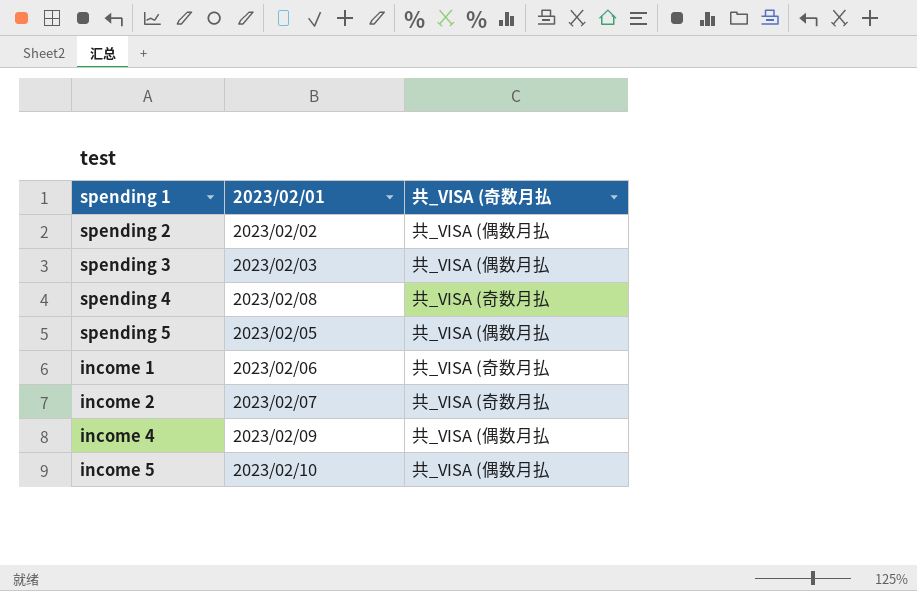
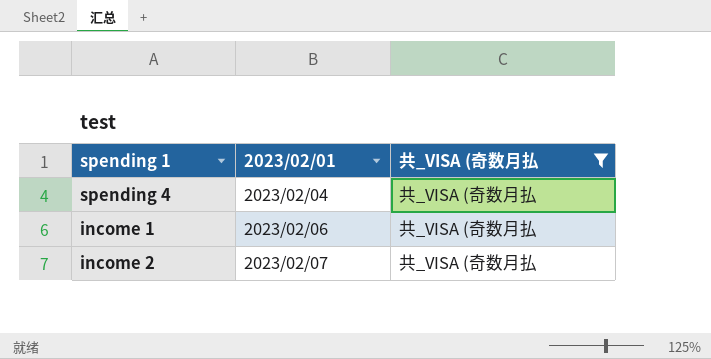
filter: none -> 共_VISA (奇数月払 = 共_VISA (奇数月払
spending 4 | 2023/02/01: 2023/02/08 -> 2023/02/04

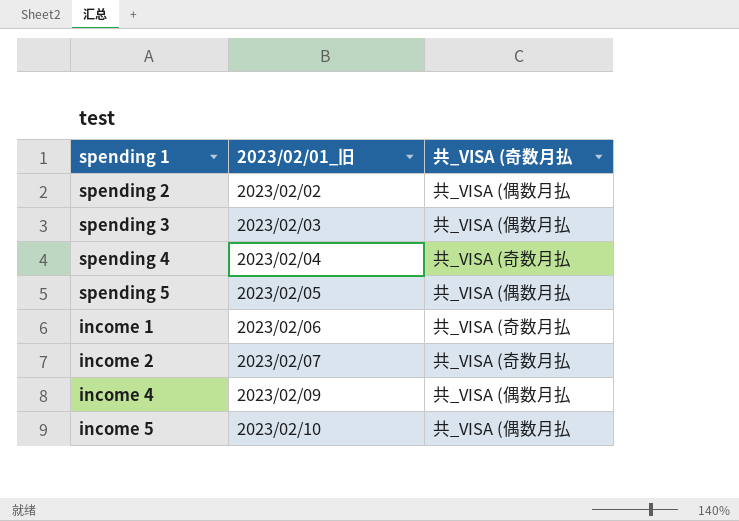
filter: 共_VISA (奇数月払 = 共_VISA (奇数月払 -> none
column name: 2023/02/01 -> 2023/02/01_旧

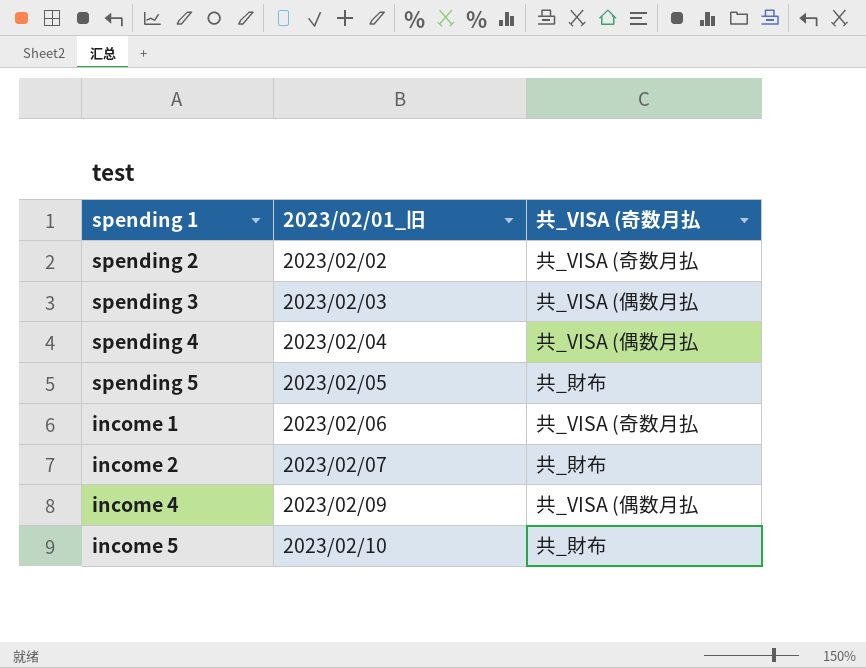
spending 2 | 共_VISA (奇数月払: 共_VISA (偶数月払 -> 共_VISA (奇数月払
spending 4 | 共_VISA (奇数月払: 共_VISA (奇数月払 -> 共_VISA (偶数月払
spending 5 | 共_VISA (奇数月払: 共_VISA (偶数月払 -> 共_財布
income 2 | 共_VISA (奇数月払: 共_VISA (奇数月払 -> 共_財布
income 5 | 共_VISA (奇数月払: 共_VISA (偶数月払 -> 共_財布

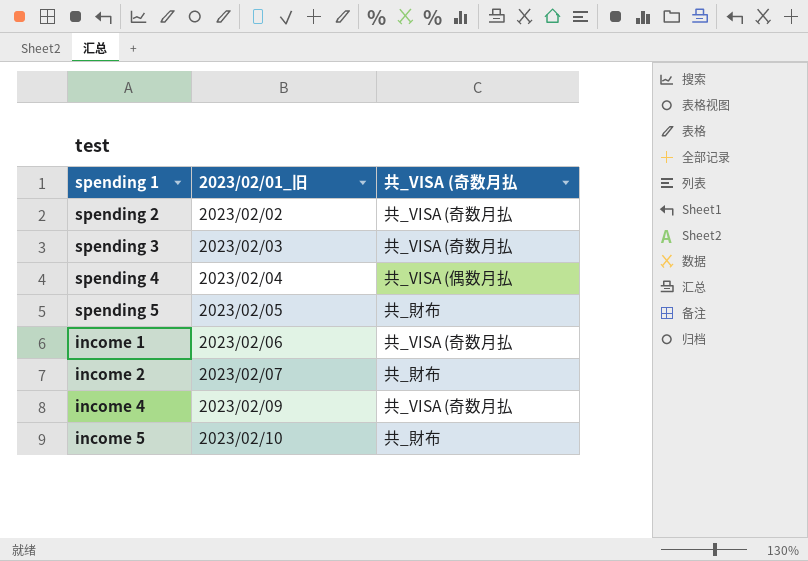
spending 3 | 共_VISA (奇数月払: 共_VISA (偶数月払 -> 共_VISA (奇数月払
income 4 | 共_VISA (奇数月払: 共_VISA (偶数月払 -> 共_VISA (奇数月払

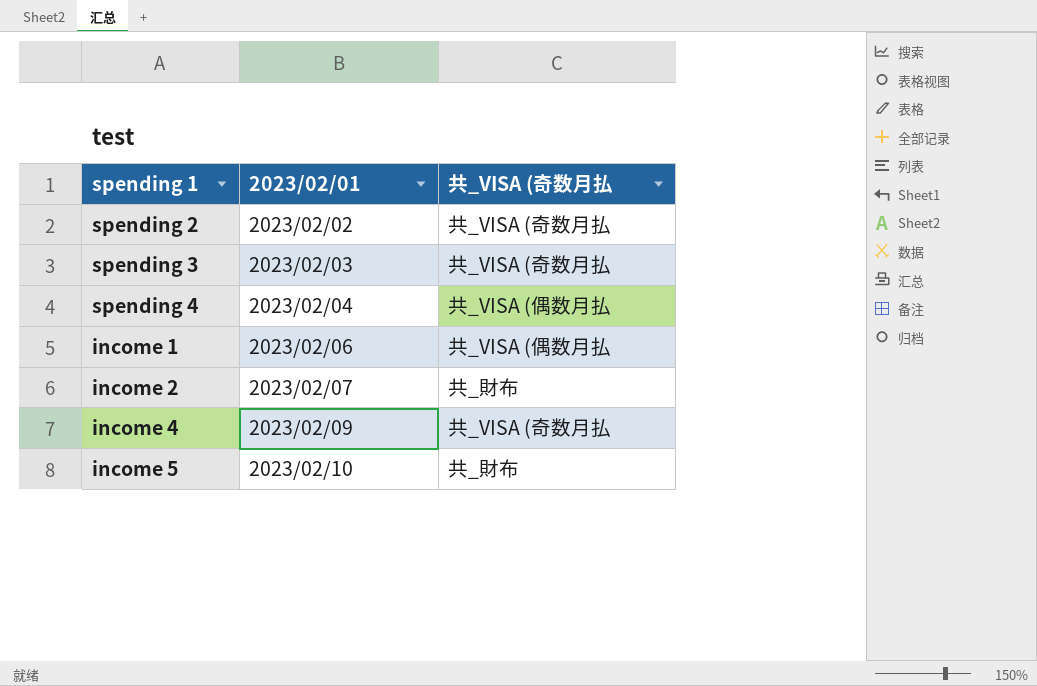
column name: 2023/02/01_旧 -> 2023/02/01
row spending 5: 2023/02/05 | 共_財布 -> none
income 1 | 共_VISA (奇数月払: 共_VISA (奇数月払 -> 共_VISA (偶数月払

